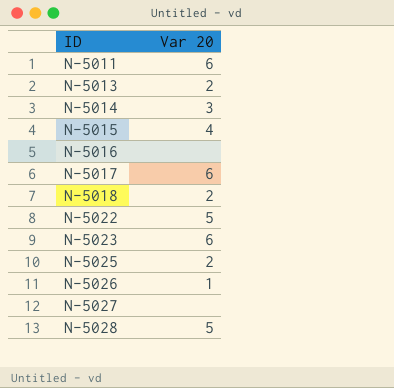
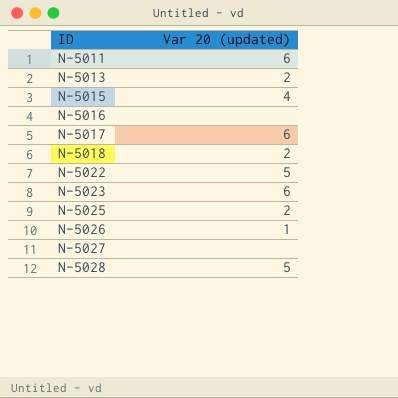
column name: Var 20 -> Var 20 (updated)
row N-5014: 3 -> none

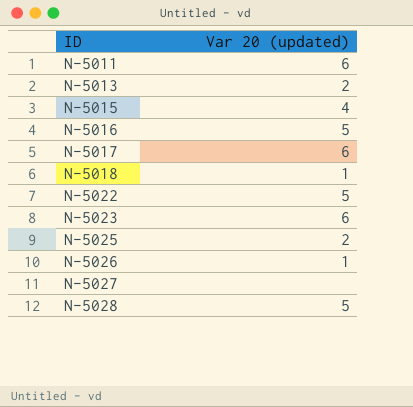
N-5016 | Var 20 (updated): none -> 5
N-5018 | Var 20 (updated): 2 -> 1

